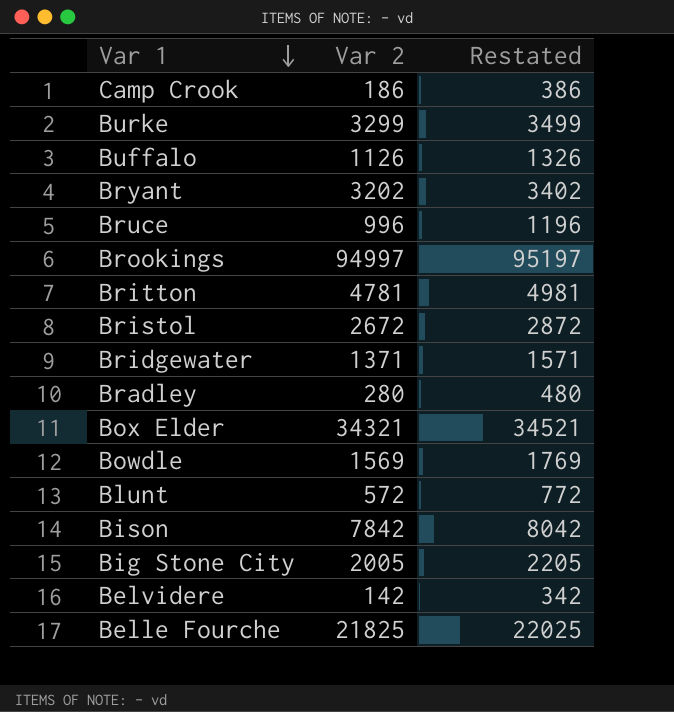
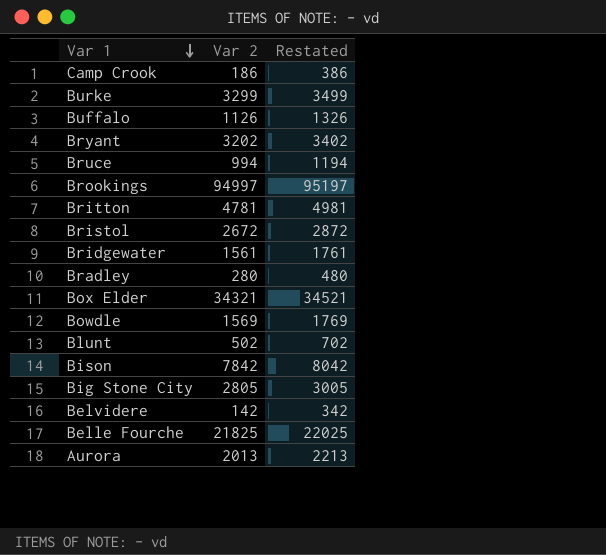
Bruce | Var 2: 996 -> 994
Bruce | Restated: 1196 -> 1194
Bridgewater | Var 2: 1371 -> 1561
Bridgewater | Restated: 1571 -> 1761
Blunt | Var 2: 572 -> 502
Blunt | Restated: 772 -> 702
Big Stone City | Var 2: 2005 -> 2805
Big Stone City | Restated: 2205 -> 3005
row Aurora: none -> 2013 | 2213

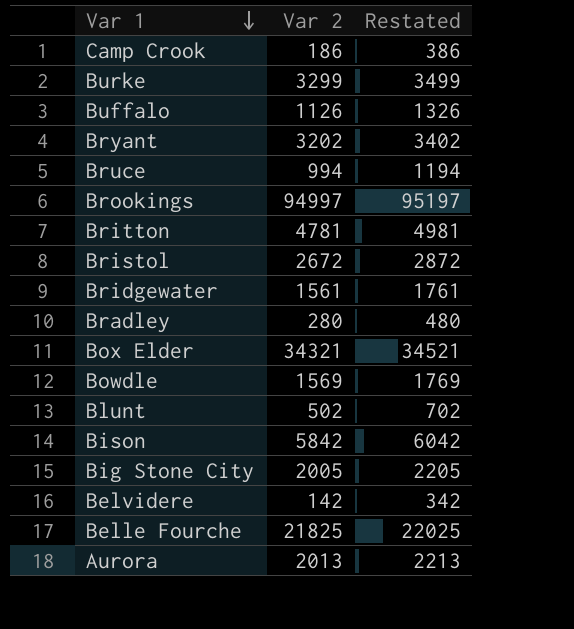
Bison | Var 2: 7842 -> 5842
Bison | Restated: 8042 -> 6042
Big Stone City | Var 2: 2805 -> 2005
Big Stone City | Restated: 3005 -> 2205

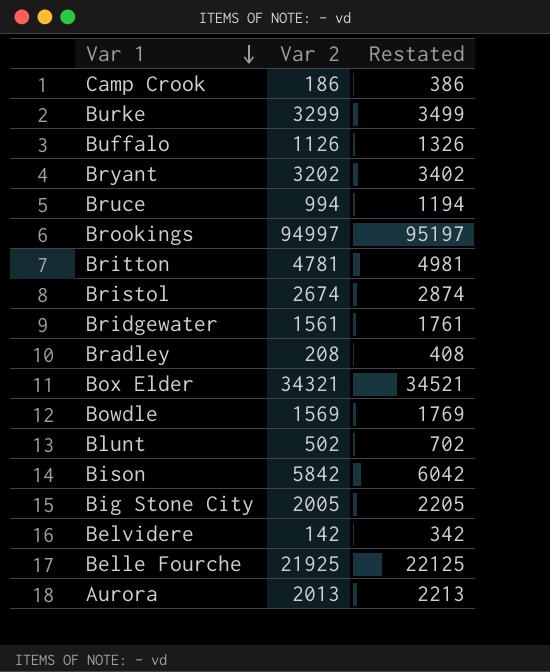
Bristol | Var 2: 2672 -> 2674
Bristol | Restated: 2872 -> 2874
Bradley | Var 2: 280 -> 208
Bradley | Restated: 480 -> 408
Belle Fourche | Var 2: 21825 -> 21925
Belle Fourche | Restated: 22025 -> 22125

